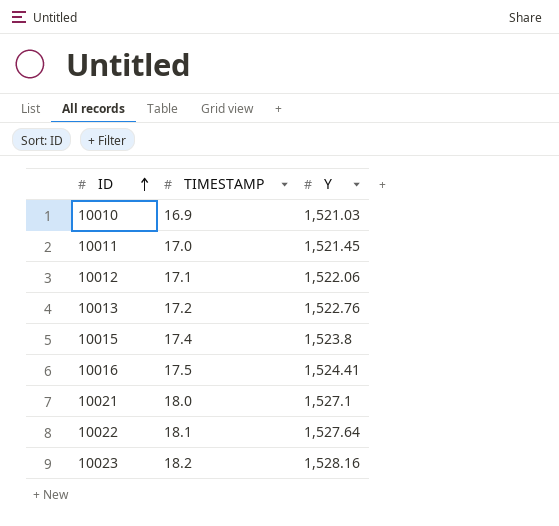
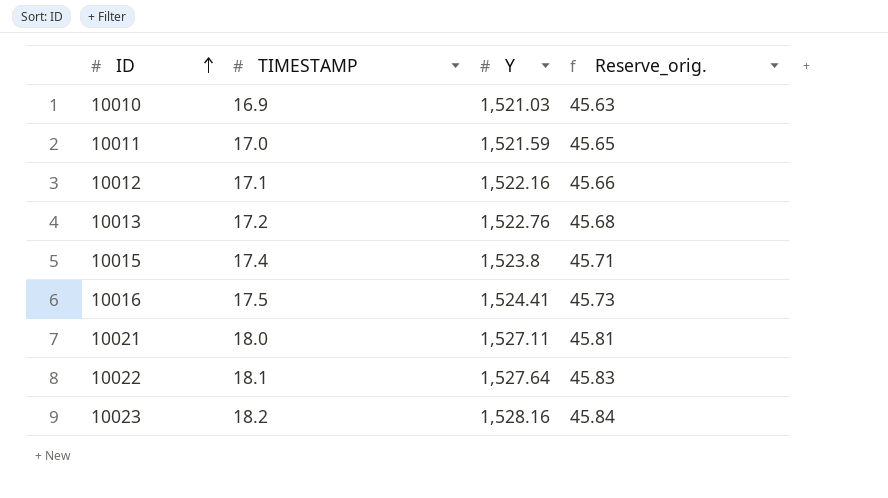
column Reserve_orig. | formula: none -> [Y] * 0.03
10011 | Y: 1,521.45 -> 1,521.59
10012 | Y: 1,522.06 -> 1,522.16
10021 | Y: 1,527.1 -> 1,527.11

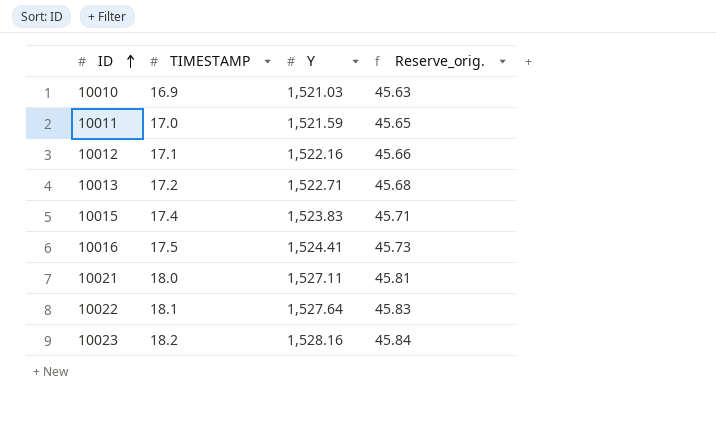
10013 | Y: 1,522.76 -> 1,522.71
10015 | Y: 1,523.8 -> 1,523.83

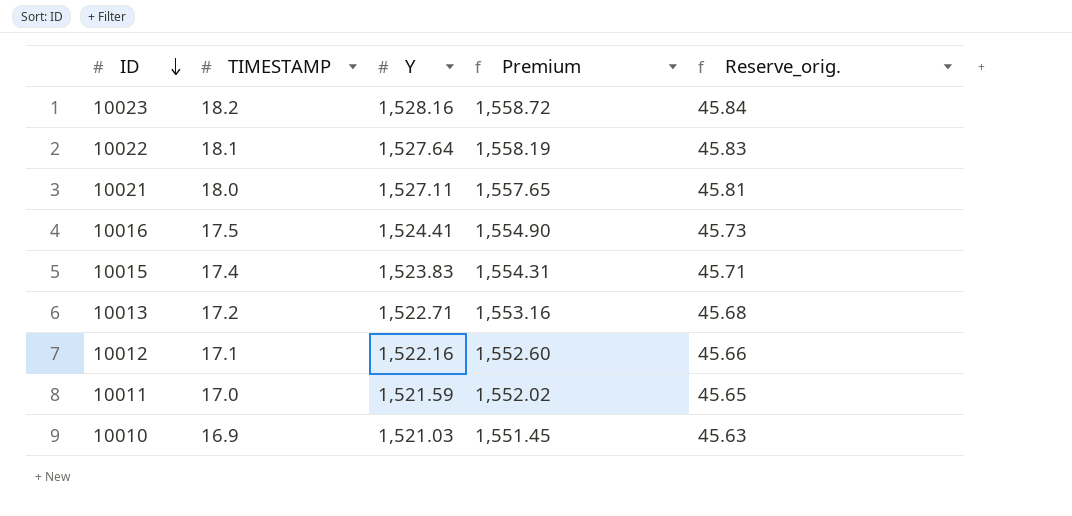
row order: ID ascending -> ID descending
column Premium | formula: none -> [Y] * 1.02

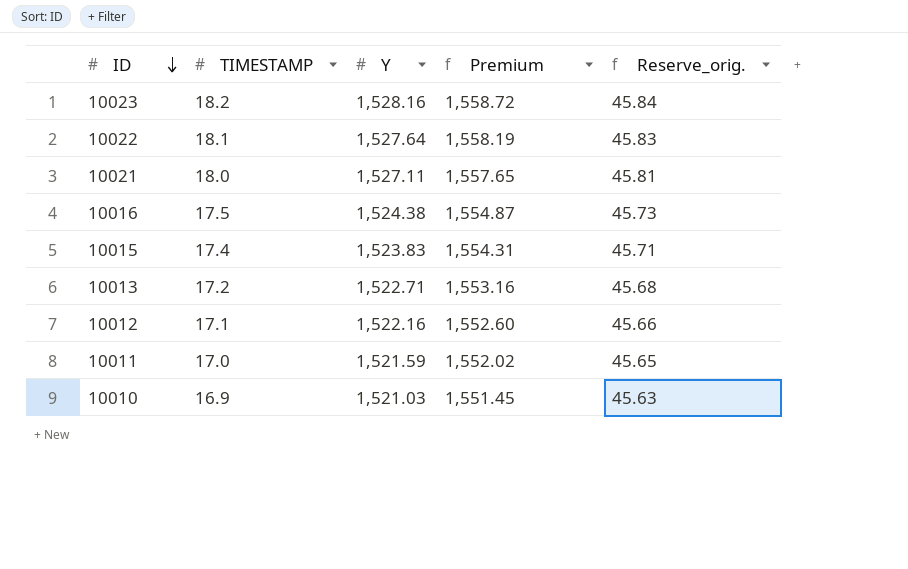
10016 | Y: 1,524.41 -> 1,524.38
10016 | Premium: 1,554.90 -> 1,554.87

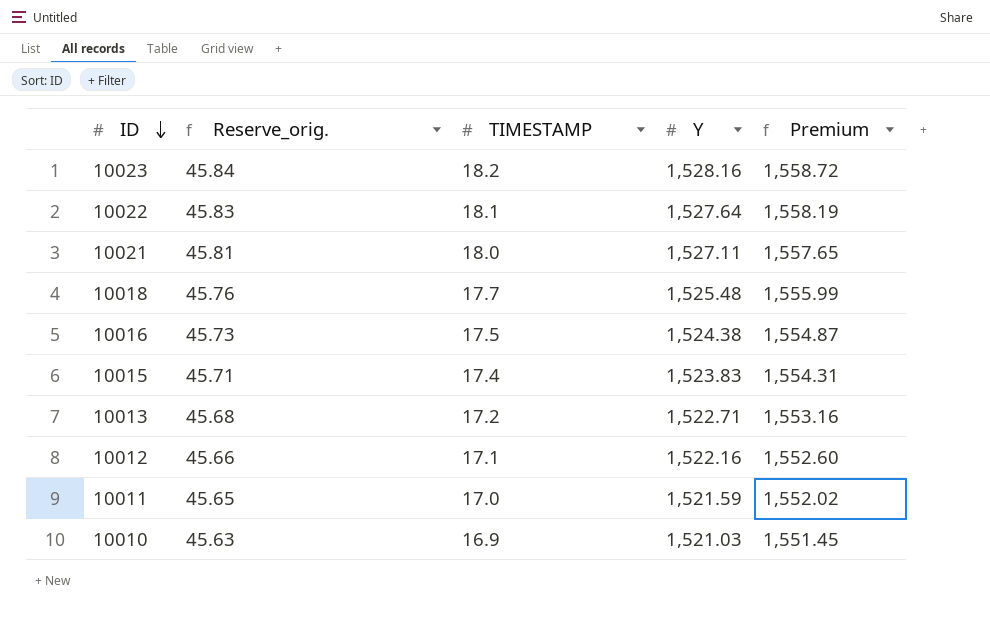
column Reserve_orig. | position: 5 -> 2
row 10018: none -> 45.76 | 17.7 | 1,525.48 | 1,555.99

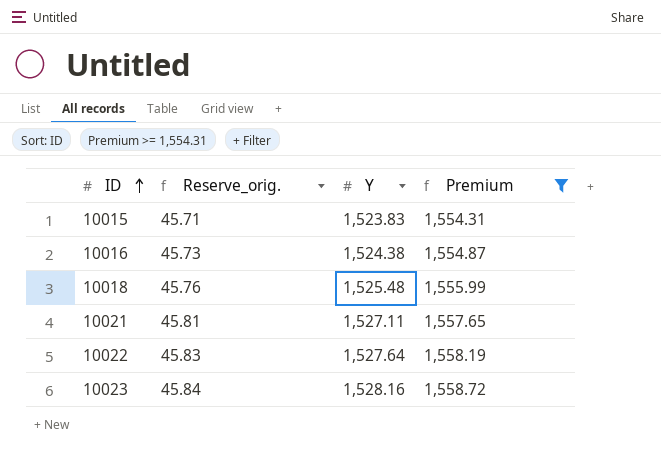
filter: none -> Premium >= 1,554.31
row order: ID descending -> ID ascending
column TIMESTAMP | position: 3 -> none

